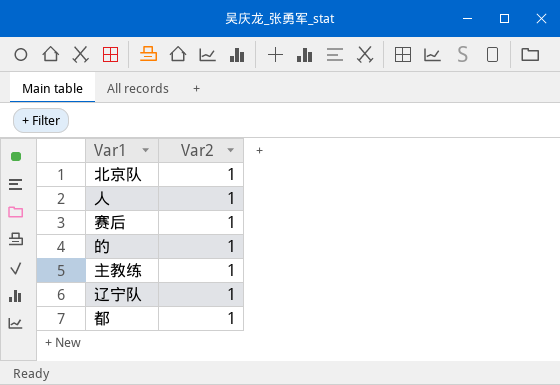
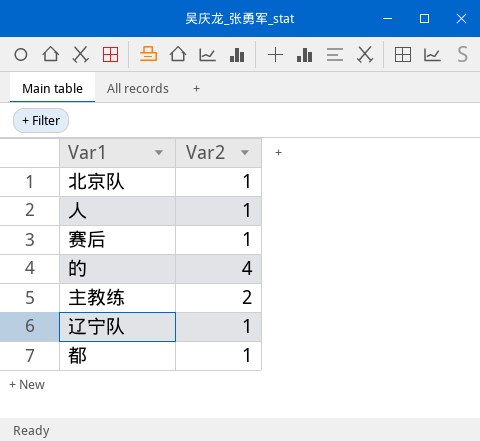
的 | Var2: 1 -> 4
主教练 | Var2: 1 -> 2

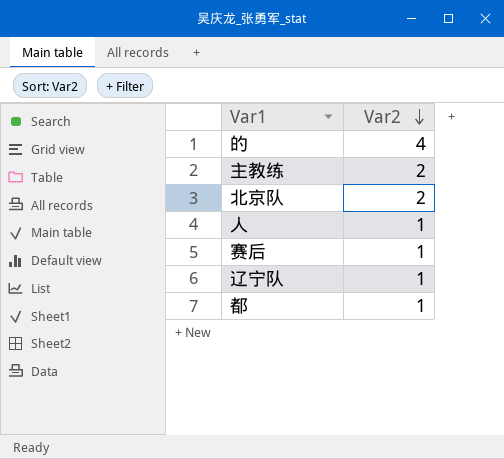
row order: none -> Var2 descending
北京队 | Var2: 1 -> 2

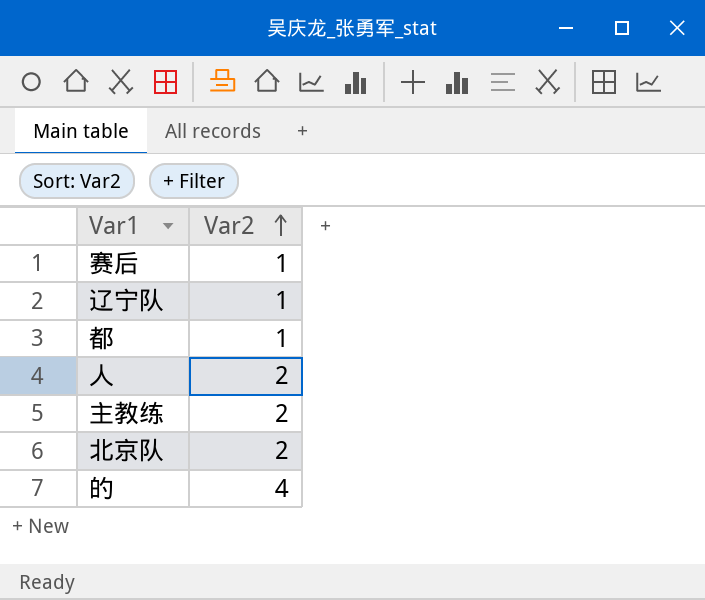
row order: Var2 descending -> Var2 ascending
人 | Var2: 1 -> 2

